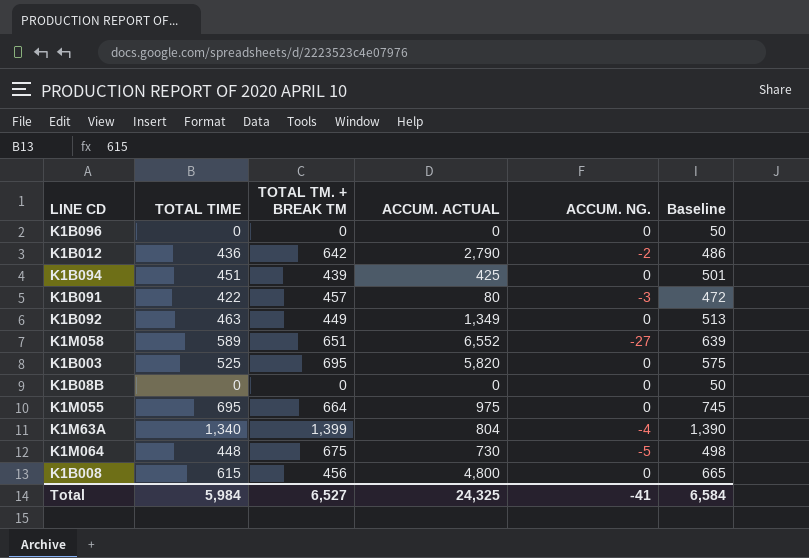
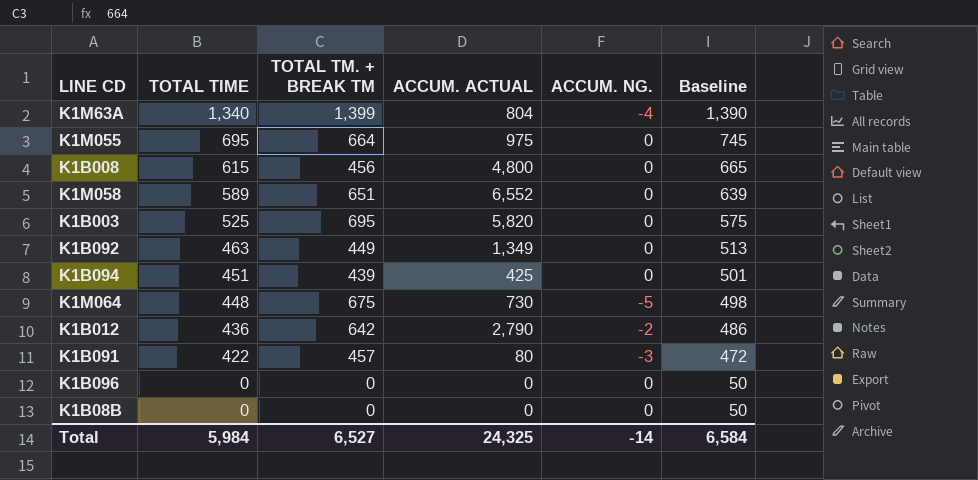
row order: none -> TOTAL TIME descending
K1M058 | ACCUM. NG.: -27 -> 0
Total | ACCUM. NG.: -41 -> -14

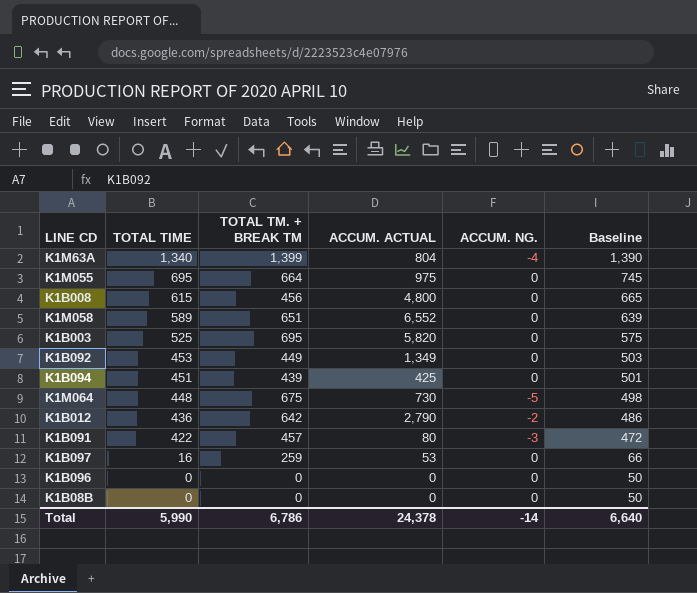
K1B092 | TOTAL TIME: 463 -> 453
K1B092 | Baseline: 513 -> 503
row K1B097: none -> 16 | 259 | 53 | 0 | 66
Total | TOTAL TIME: 5,984 -> 5,990
Total | TOTAL TM. + BREAK TM: 6,527 -> 6,786
Total | ACCUM. ACTUAL: 24,325 -> 24,378
Total | Baseline: 6,584 -> 6,640

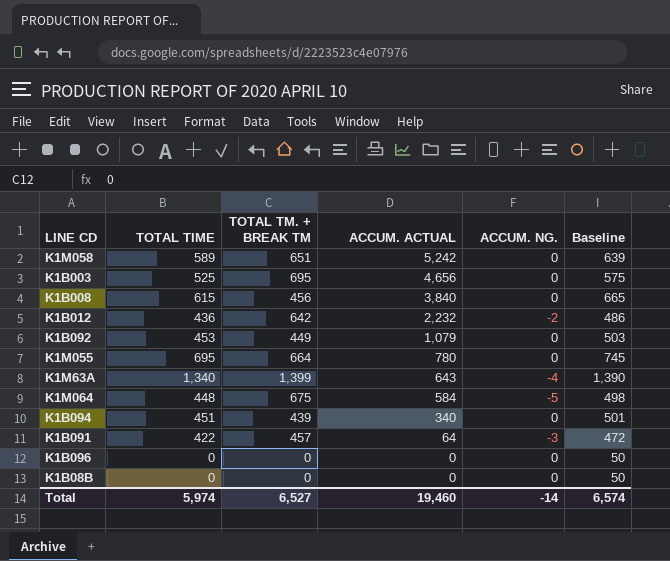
row order: TOTAL TIME descending -> ACCUM. ACTUAL descending
row K1B097: 16 | 259 | 53 | 0 | 66 -> none
K1M058 | ACCUM. ACTUAL: 6,552 -> 5,242
K1B003 | ACCUM. ACTUAL: 5,820 -> 4,656
K1B008 | ACCUM. ACTUAL: 4,800 -> 3,840
K1B012 | ACCUM. ACTUAL: 2,790 -> 2,232
K1B092 | ACCUM. ACTUAL: 1,349 -> 1,079
K1M055 | ACCUM. ACTUAL: 975 -> 780
K1M63A | ACCUM. ACTUAL: 804 -> 643
K1M064 | ACCUM. ACTUAL: 730 -> 584
K1B094 | ACCUM. ACTUAL: 425 -> 340
K1B091 | ACCUM. ACTUAL: 80 -> 64
Total | TOTAL TIME: 5,990 -> 5,974
Total | TOTAL TM. + BREAK TM: 6,786 -> 6,527
Total | ACCUM. ACTUAL: 24,378 -> 19,460
Total | Baseline: 6,640 -> 6,574

